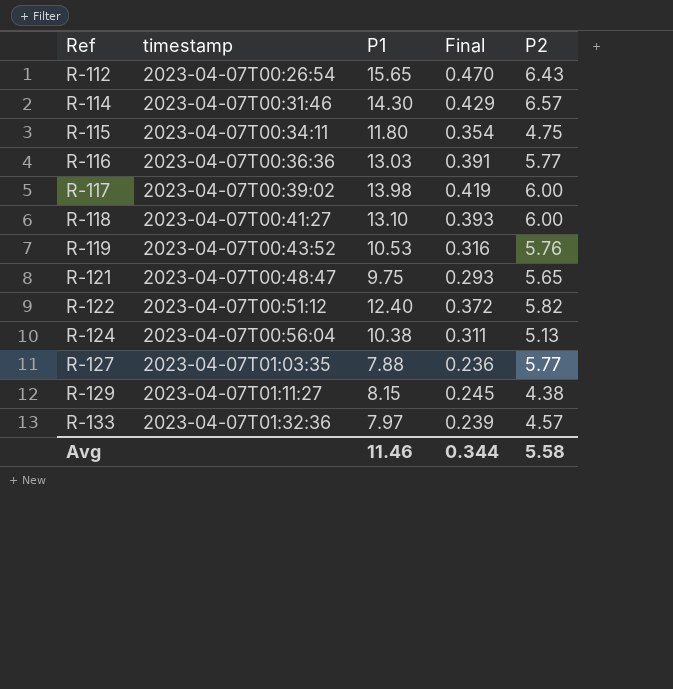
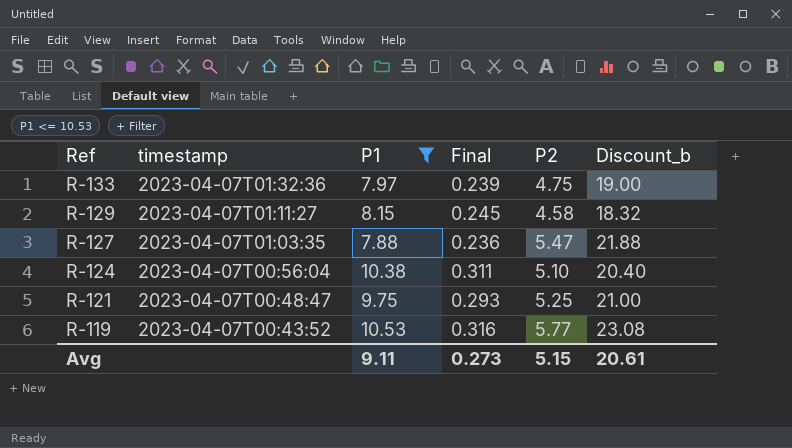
filter: none -> P1 <= 10.53
row order: Ref ascending -> Ref descending
column Discount_b | formula: none -> [P2] * 4
R-133 | P2: 4.57 -> 4.75
R-129 | P2: 4.38 -> 4.58
R-127 | P2: 5.77 -> 5.47
R-124 | P2: 5.13 -> 5.10
R-121 | P2: 5.65 -> 5.25
R-119 | P2: 5.76 -> 5.77
Avg | P1: 11.46 -> 9.11
Avg | Final: 0.344 -> 0.273
Avg | P2: 5.58 -> 5.15

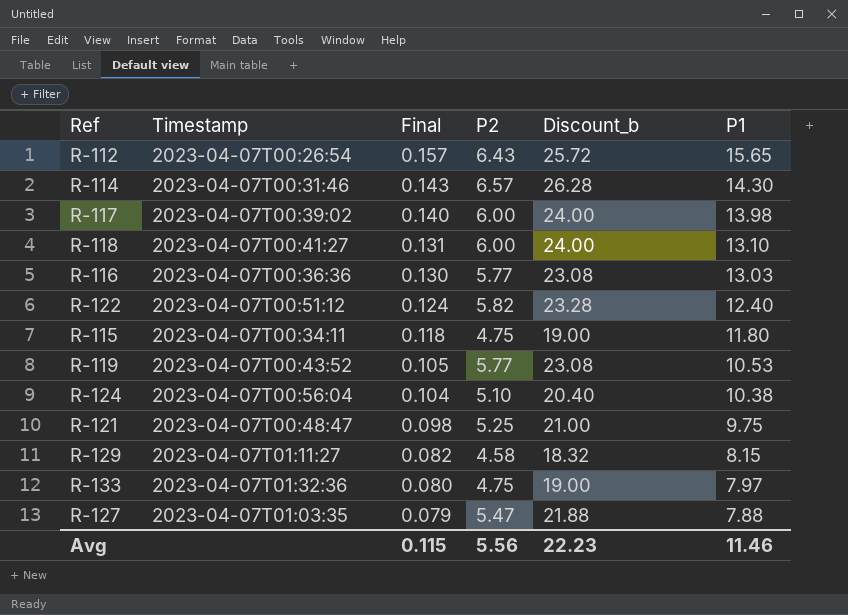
filter: P1 <= 10.53 -> none
row order: Ref descending -> Final descending
column name: timestamp -> Timestamp
column Final | formula: [P1] * 0.03 -> [P1] * 0.01
column P1 | position: 3 -> 6
Avg | Final: 0.273 -> 0.115
Avg | P2: 5.15 -> 5.56
Avg | Discount_b: 20.61 -> 22.23
Avg | P1: 9.11 -> 11.46

